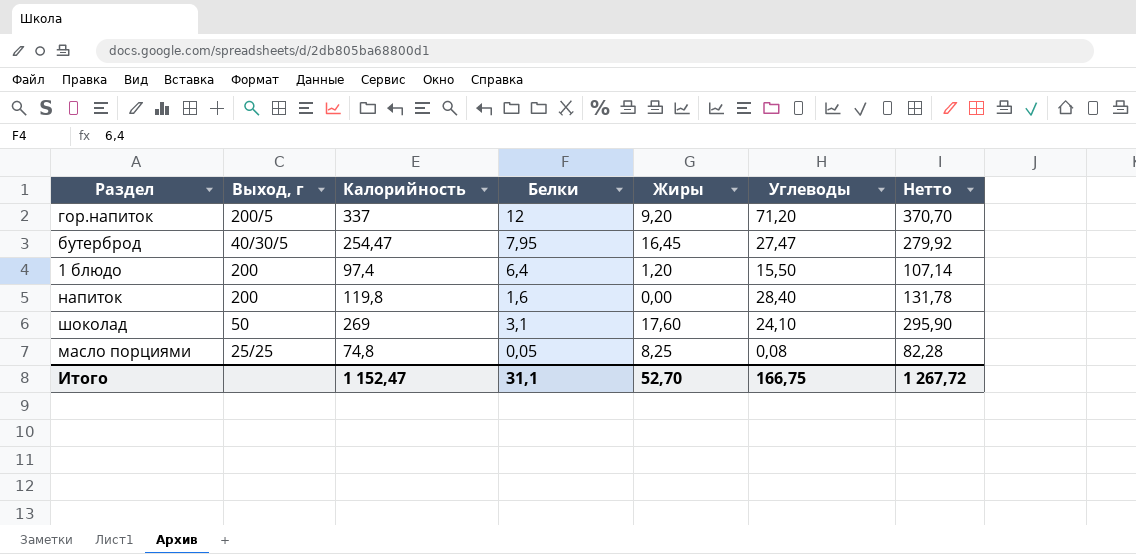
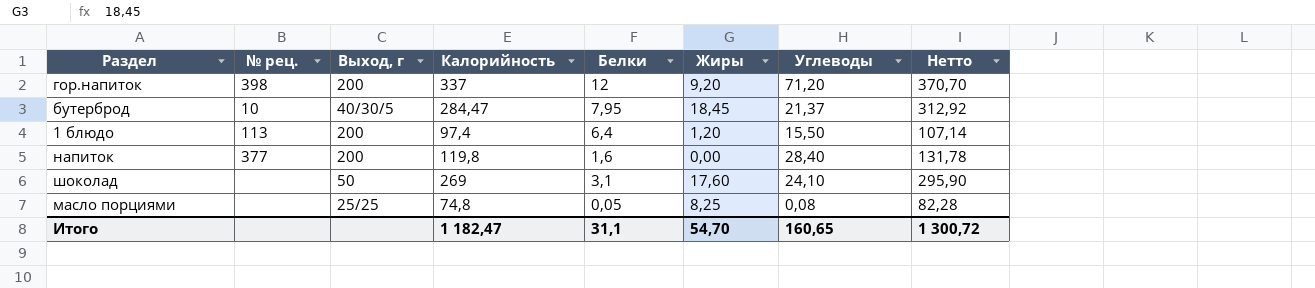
column № рец. | position: none -> 2
гор.напиток | Выход, г: 200/5 -> 200
бутерброд | Калорийность: 254,47 -> 284,47
бутерброд | Жиры: 16,45 -> 18,45
бутерброд | Углеводы: 27,47 -> 21,37
бутерброд | Нетто: 279,92 -> 312,92
Итого | Калорийность: 1 152,47 -> 1 182,47
Итого | Жиры: 52,70 -> 54,70
Итого | Углеводы: 166,75 -> 160,65
Итого | Нетто: 1 267,72 -> 1 300,72

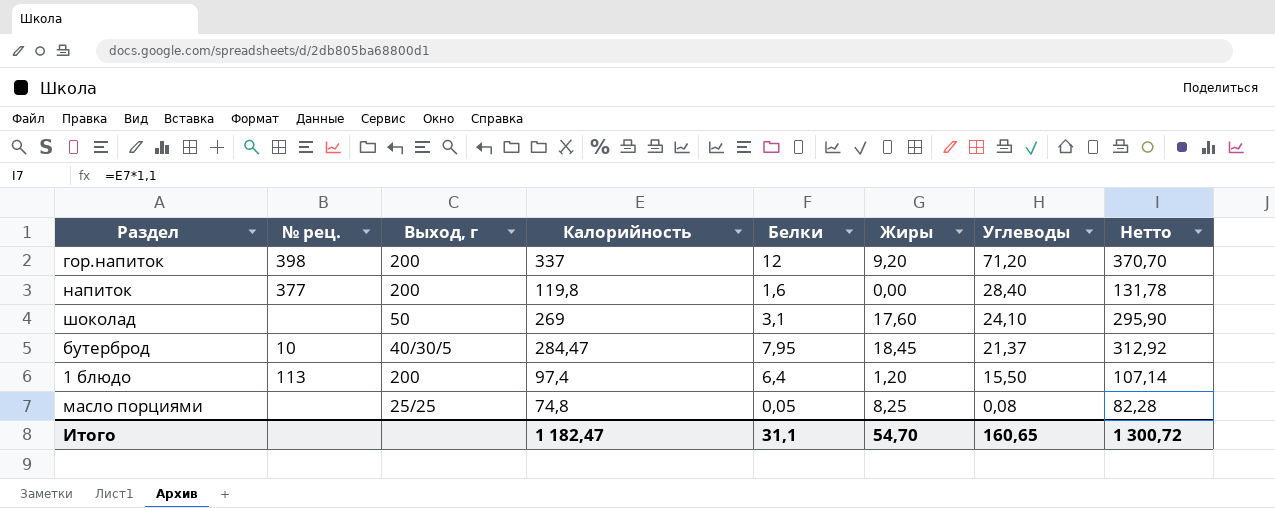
row order: none -> Углеводы descending

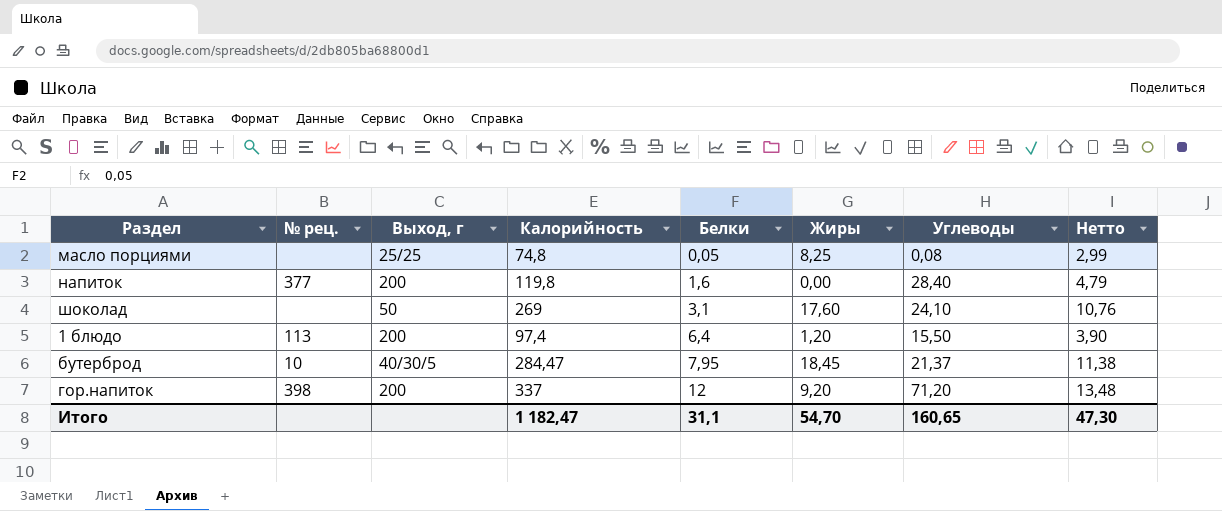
row order: Углеводы descending -> Белки ascending
column Нетто | formula: [Калорийность] * 1,1 -> [Калорийность] * 0,04
Итого | Нетто: 1 300,72 -> 47,30

